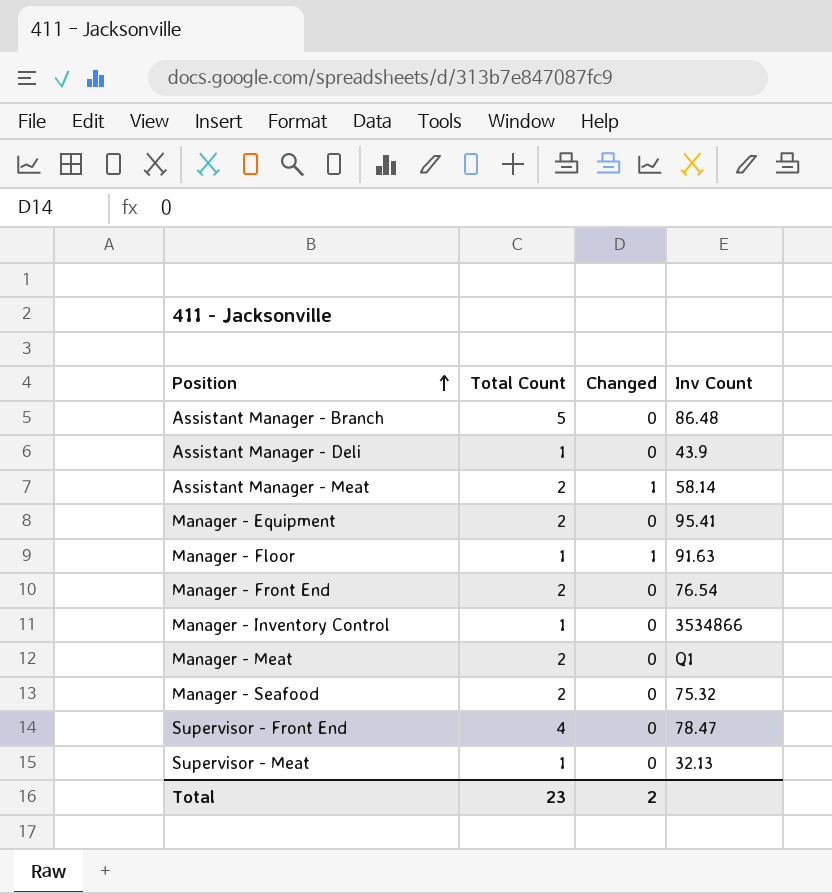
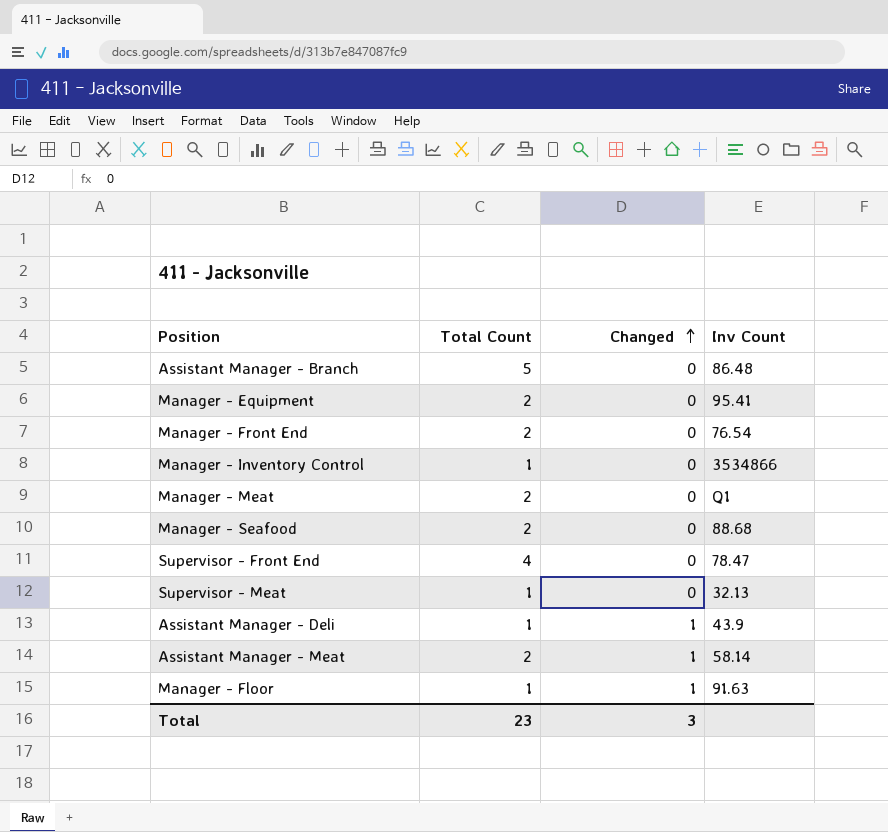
row order: Position ascending -> Changed ascending
Manager - Seafood | Inv Count: 75.32 -> 88.68
Assistant Manager - Deli | Changed: 0 -> 1
Total | Changed: 2 -> 3

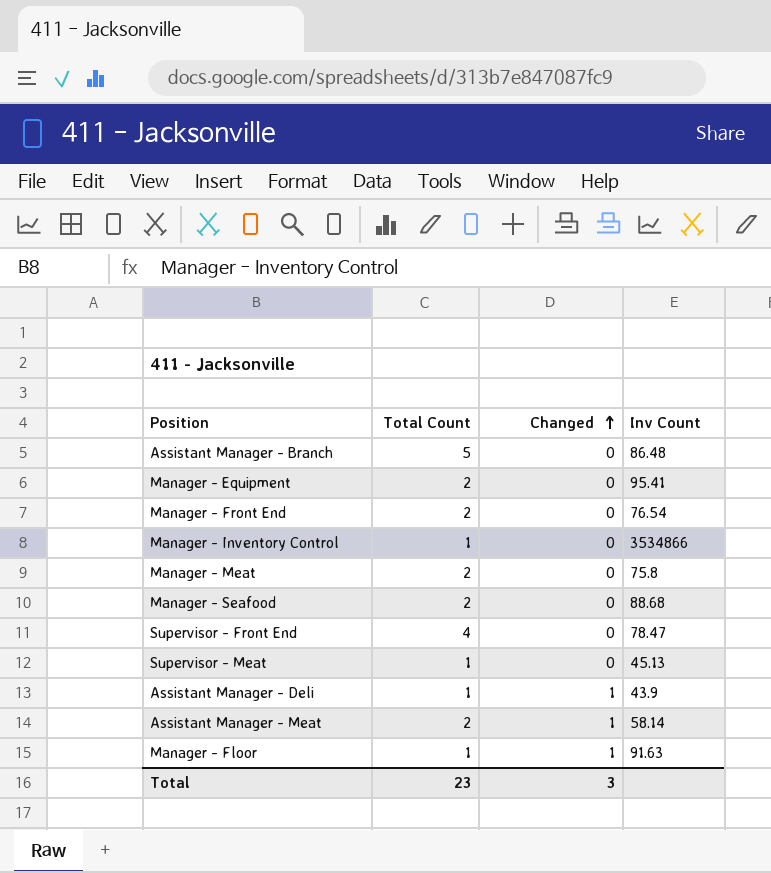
Manager - Meat | Inv Count: Q1 -> 75.8
Supervisor - Meat | Inv Count: 32.13 -> 45.13

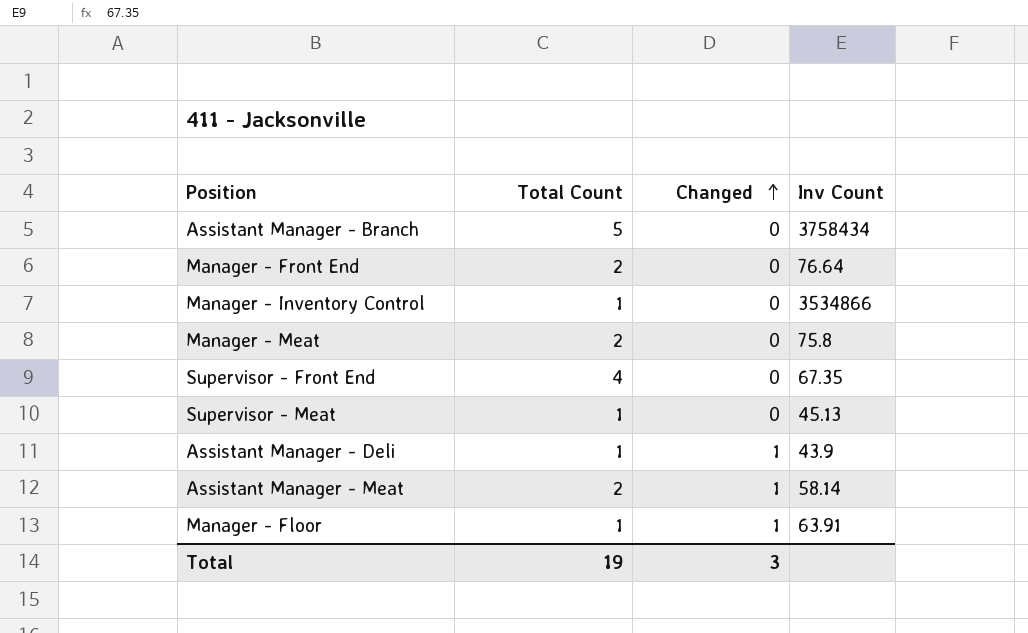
row Manager - Equipment: 2 | 0 | 95.41 -> none
row Manager - Seafood: 2 | 0 | 88.68 -> none
Assistant Manager - Branch | Inv Count: 86.48 -> 3758434
Manager - Front End | Inv Count: 76.54 -> 76.64
Supervisor - Front End | Inv Count: 78.47 -> 67.35
Manager - Floor | Inv Count: 91.63 -> 63.91
Total | Total Count: 23 -> 19

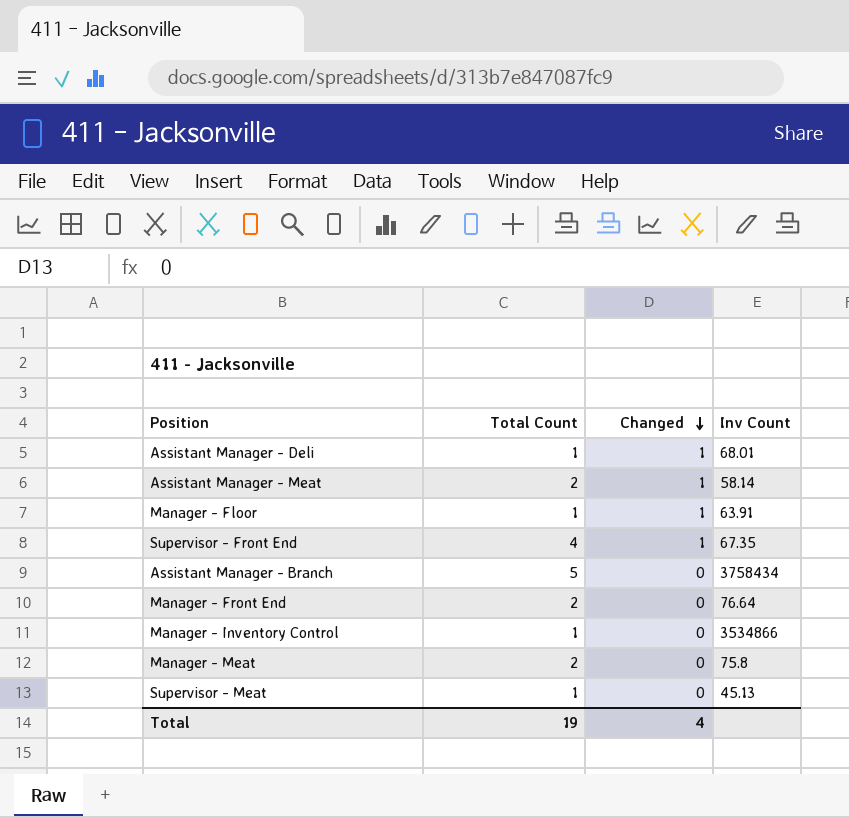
row order: Changed ascending -> Changed descending
Assistant Manager - Deli | Inv Count: 43.9 -> 68.01
Supervisor - Front End | Changed: 0 -> 1
Total | Changed: 3 -> 4

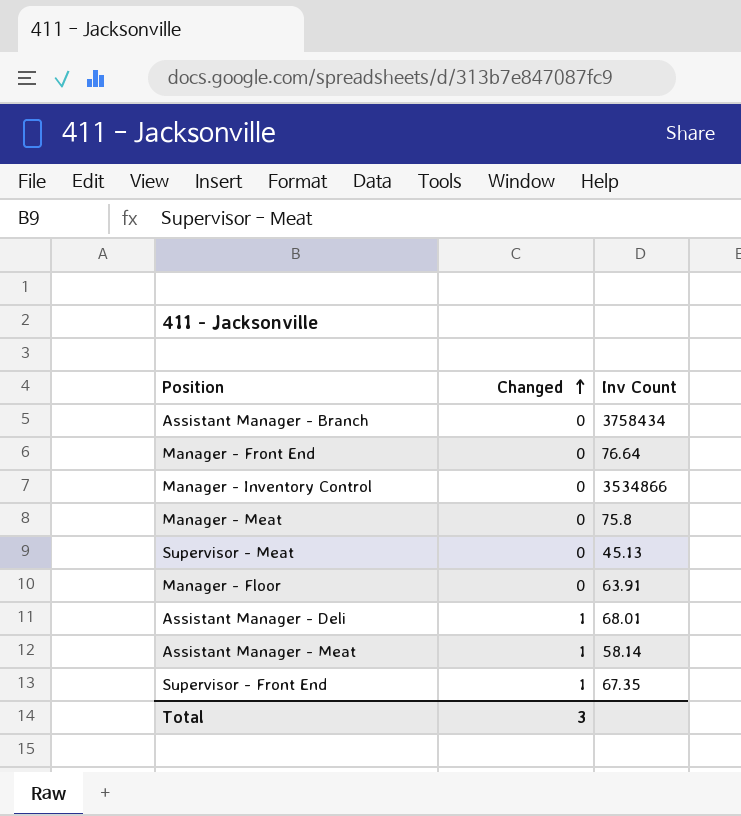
row order: Changed descending -> Changed ascending
column Total Count | position: 2 -> none
Manager - Floor | Changed: 1 -> 0
Total | Changed: 4 -> 3

